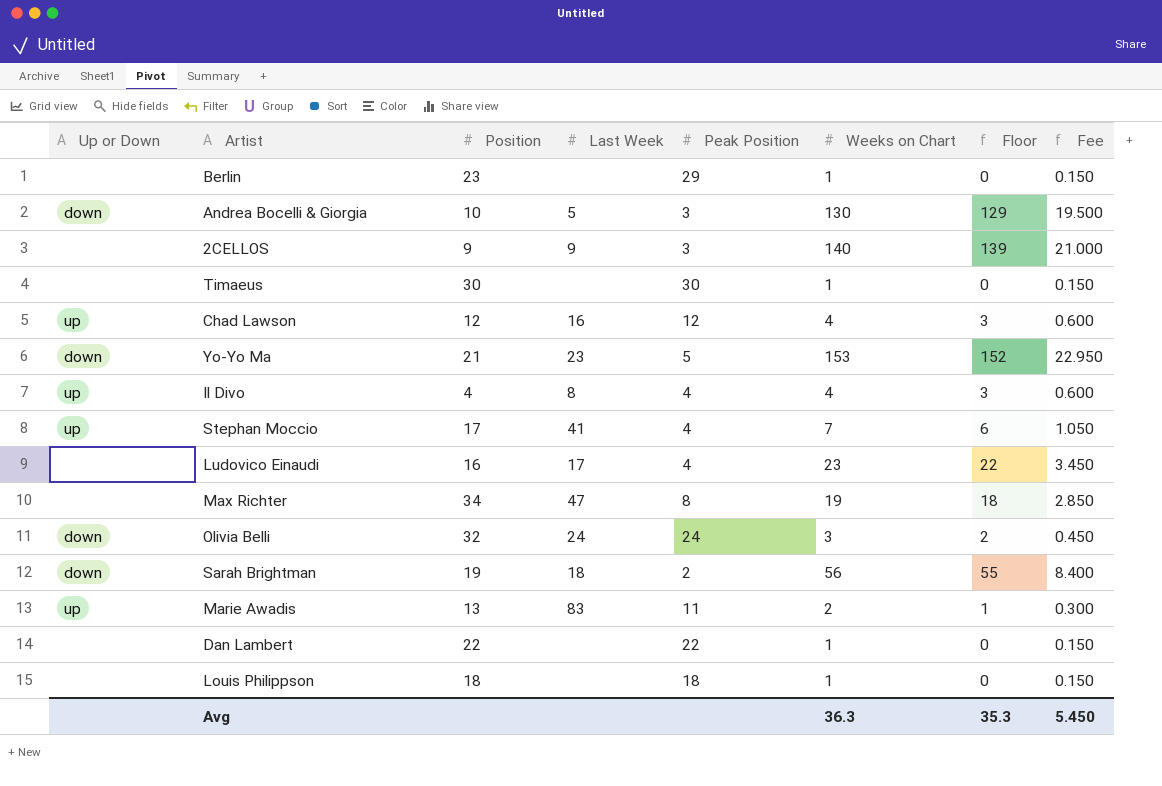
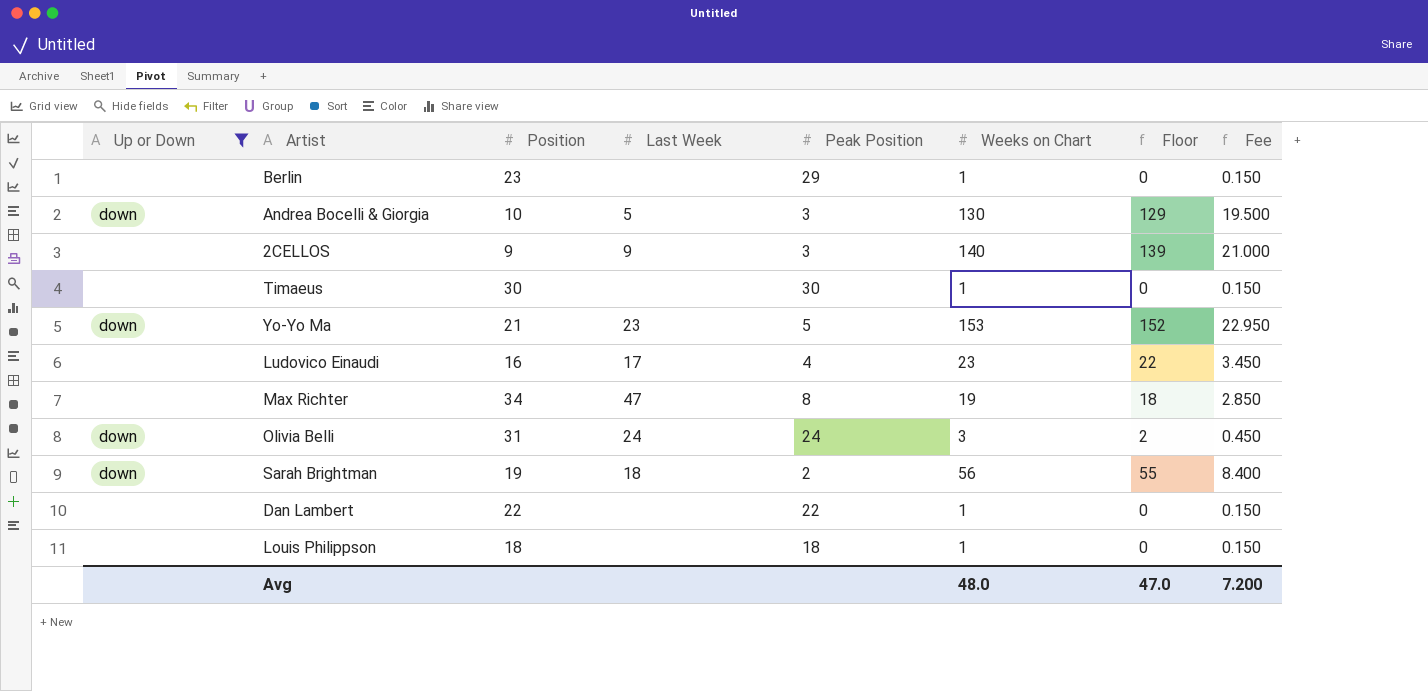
filter: none -> Up or Down != up
Olivia Belli | Position: 32 -> 31
Avg | Weeks on Chart: 36.3 -> 48.0
Avg | Floor: 35.3 -> 47.0
Avg | Fee: 5.450 -> 7.200

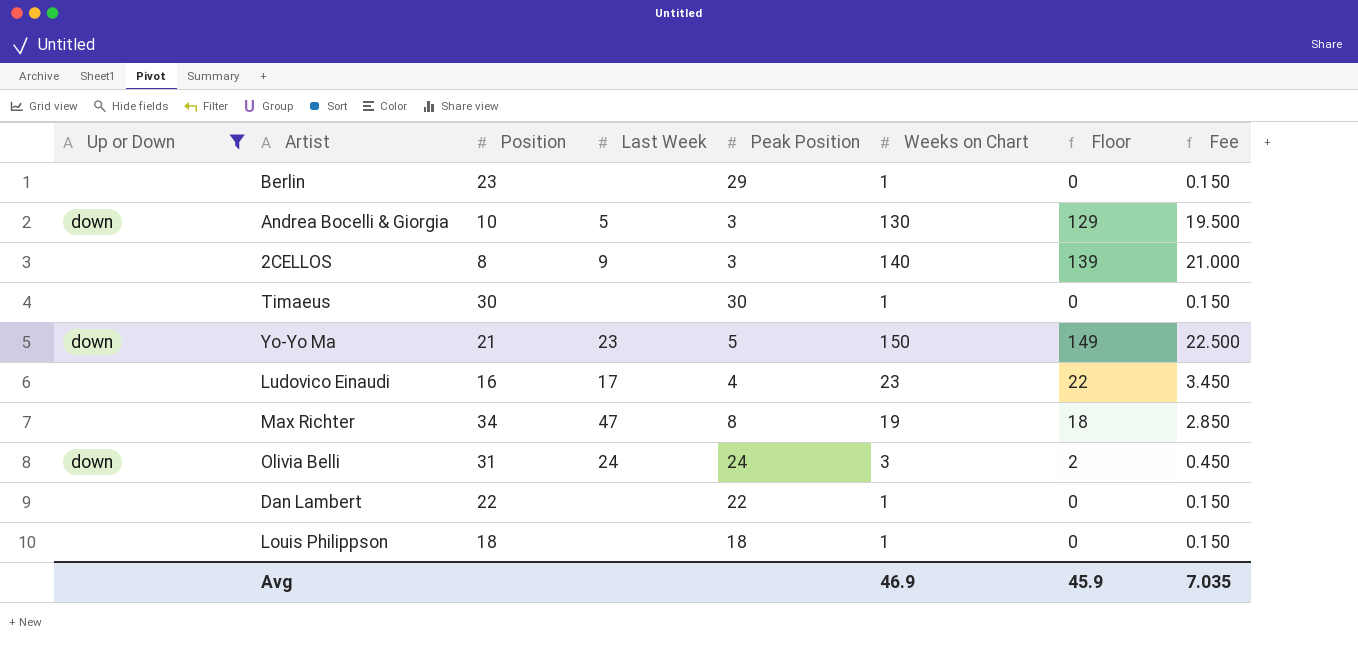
row Sarah Brightman: down | 19 | 18 | 2 | 56 | 55 | 8.400 -> none
2CELLOS | Position: 9 -> 8
Yo-Yo Ma | Weeks on Chart: 153 -> 150
Yo-Yo Ma | Floor: 152 -> 149
Yo-Yo Ma | Fee: 22.950 -> 22.500
Avg | Weeks on Chart: 48.0 -> 46.9
Avg | Floor: 47.0 -> 45.9
Avg | Fee: 7.200 -> 7.035

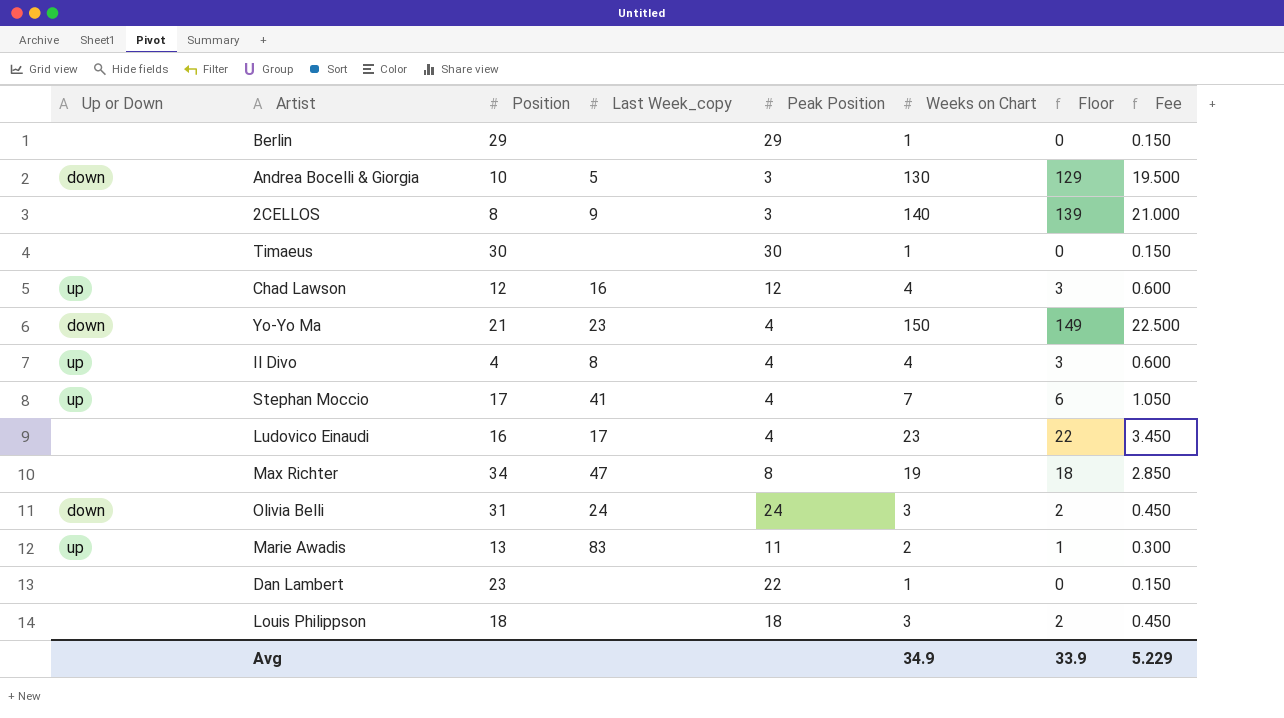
filter: Up or Down != up -> none
column name: Last Week -> Last Week_copy
Berlin | Position: 23 -> 29
Yo-Yo Ma | Peak Position: 5 -> 4
Dan Lambert | Position: 22 -> 23
Louis Philippson | Weeks on Chart: 1 -> 3
Louis Philippson | Floor: 0 -> 2
Louis Philippson | Fee: 0.150 -> 0.450
Avg | Weeks on Chart: 46.9 -> 34.9
Avg | Floor: 45.9 -> 33.9
Avg | Fee: 7.035 -> 5.229

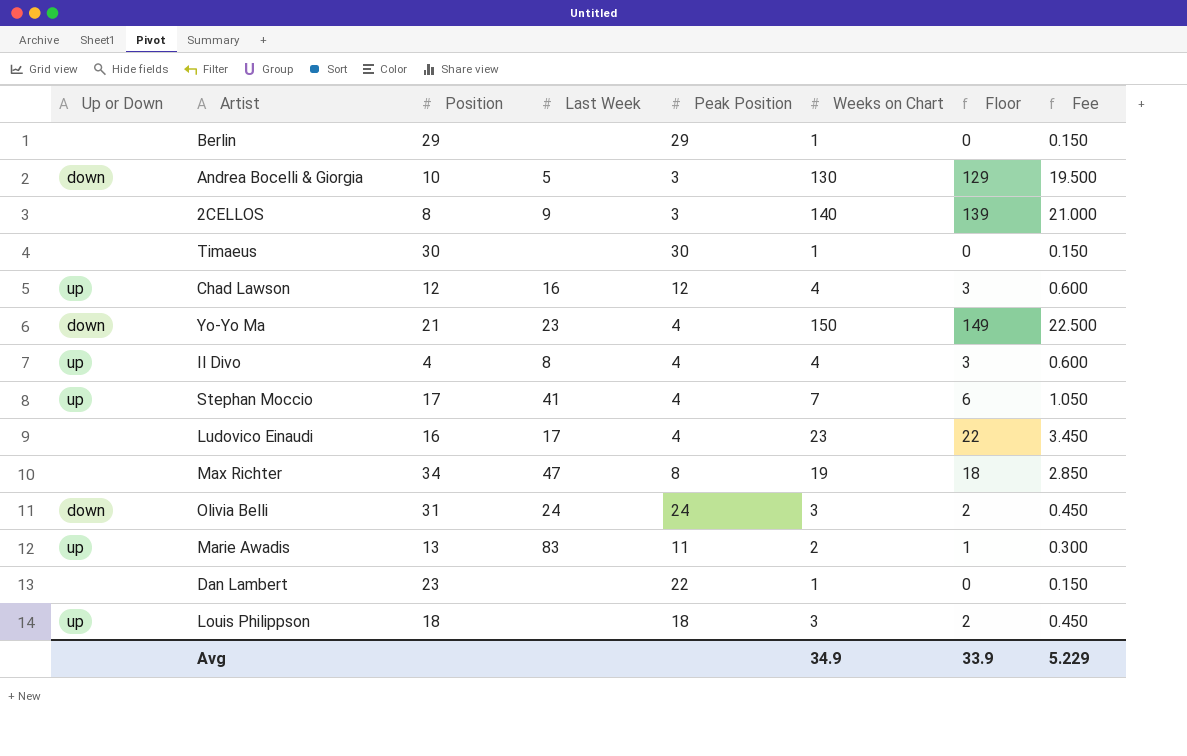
column name: Last Week_copy -> Last Week
Louis Philippson | Up or Down: none -> up

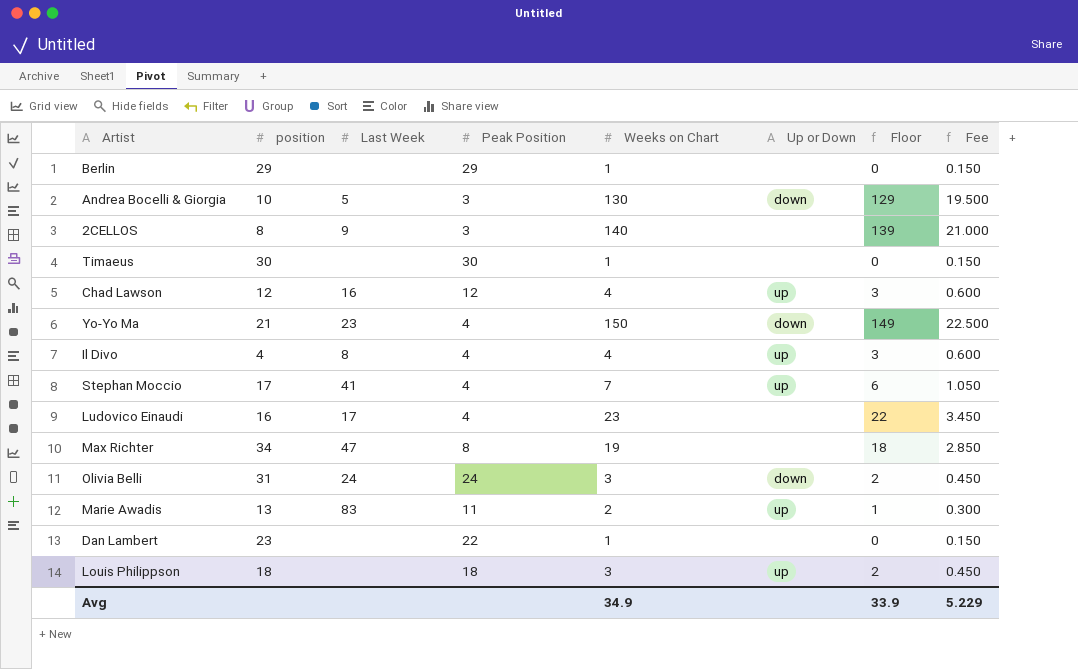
column name: Position -> position
column Up or Down | position: 1 -> 6

